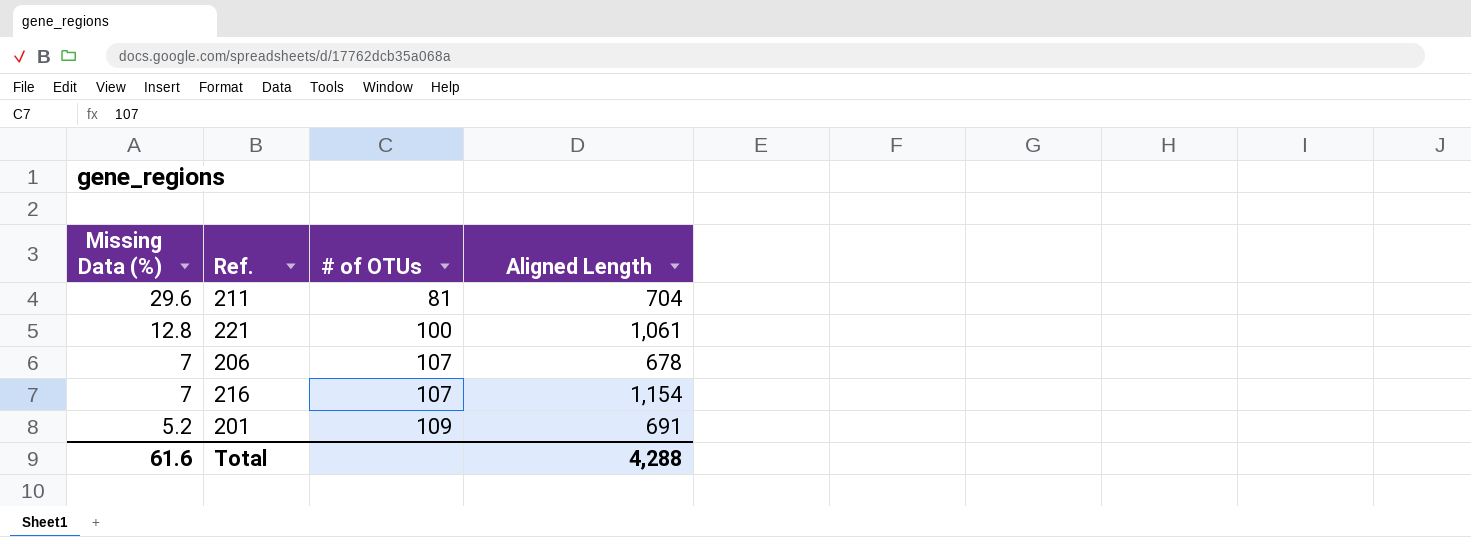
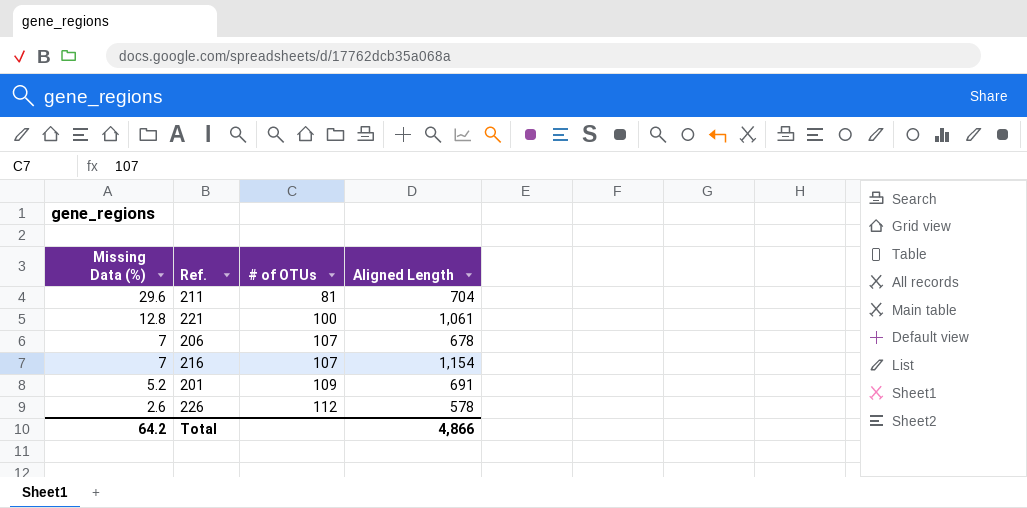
row 226: none -> 2.6 | 112 | 578
Total | Missing Data (%): 61.6 -> 64.2
Total | Aligned Length: 4,288 -> 4,866

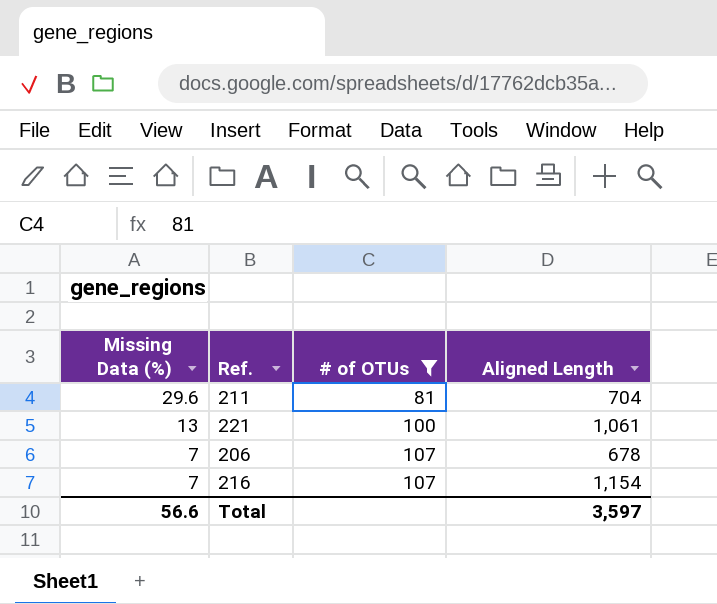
filter: none -> # of OTUs <= 107
221 | Missing Data (%): 12.8 -> 13
Total | Missing Data (%): 64.2 -> 56.6
Total | Aligned Length: 4,866 -> 3,597

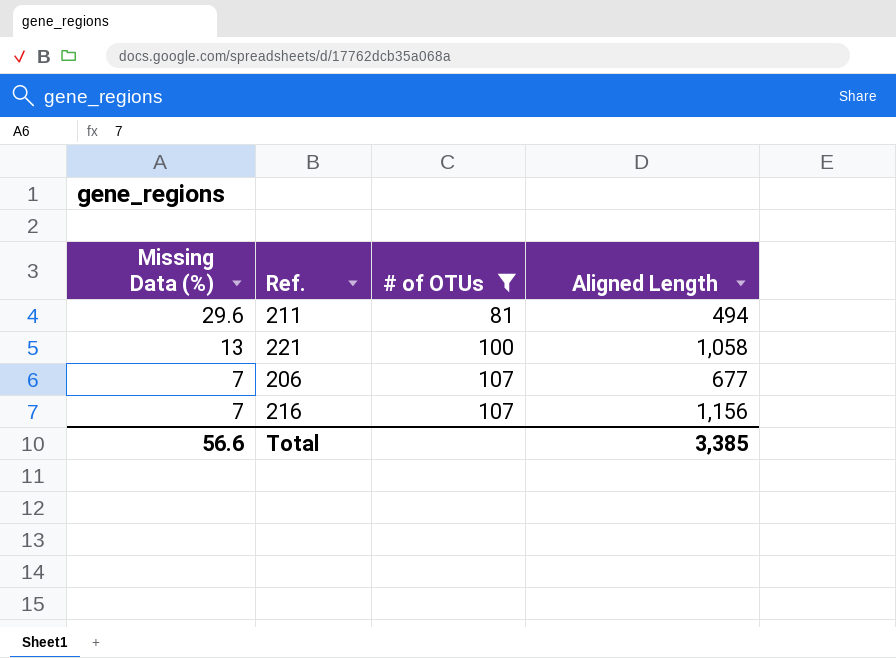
211 | Aligned Length: 704 -> 494
221 | Aligned Length: 1,061 -> 1,058
206 | Aligned Length: 678 -> 677
216 | Aligned Length: 1,154 -> 1,156
Total | Aligned Length: 3,597 -> 3,385

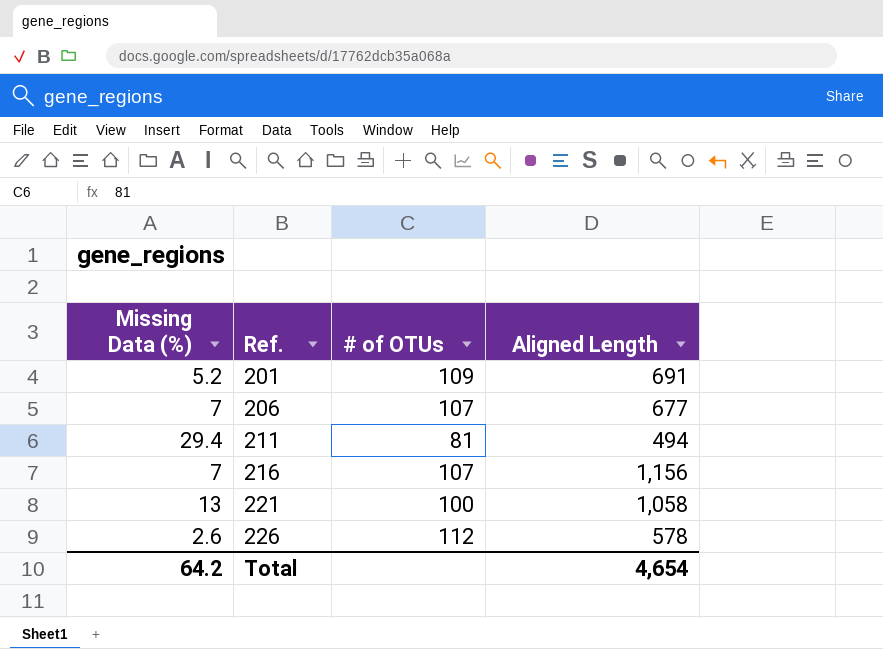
filter: # of OTUs <= 107 -> none
row order: Missing Data (%) descending -> Ref. ascending
211 | Missing Data (%): 29.6 -> 29.4
Total | Missing Data (%): 56.6 -> 64.2
Total | Aligned Length: 3,385 -> 4,654

